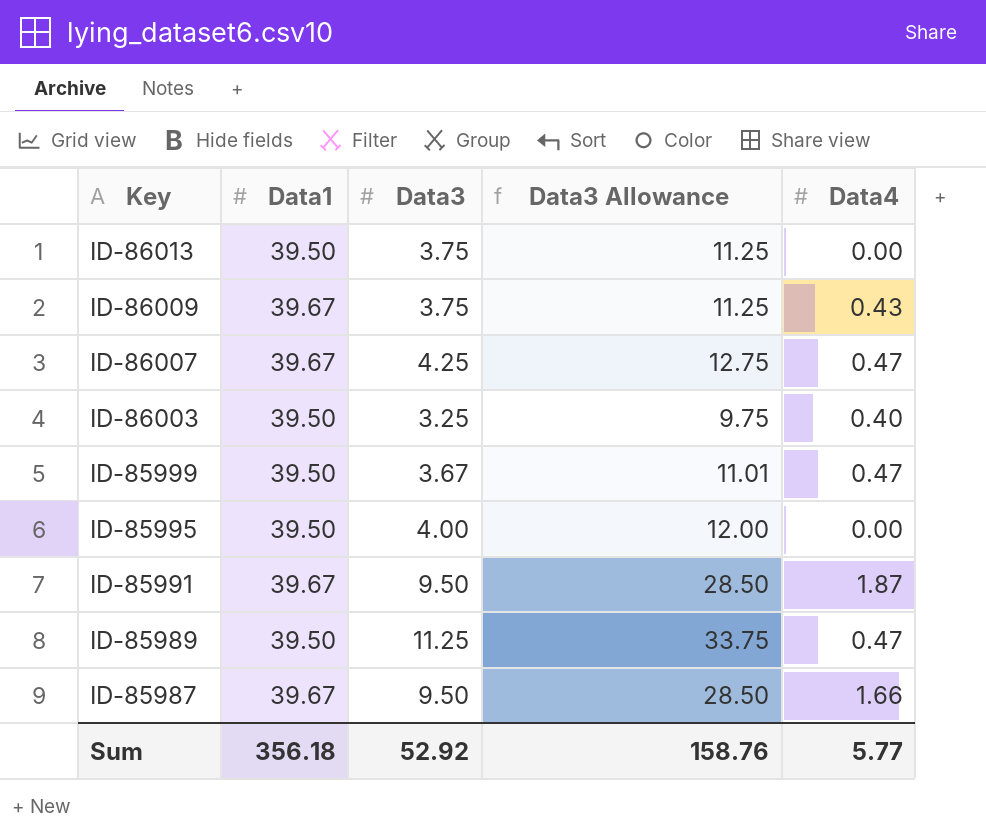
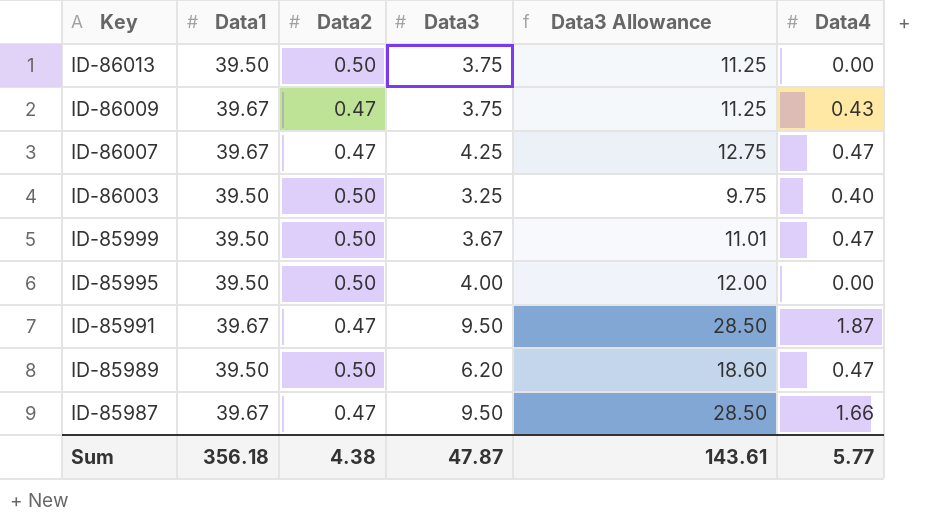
column Data2 | position: none -> 3
ID-85989 | Data3: 11.25 -> 6.20
ID-85989 | Data3 Allowance: 33.75 -> 18.60
Sum | Data3: 52.92 -> 47.87
Sum | Data3 Allowance: 158.76 -> 143.61

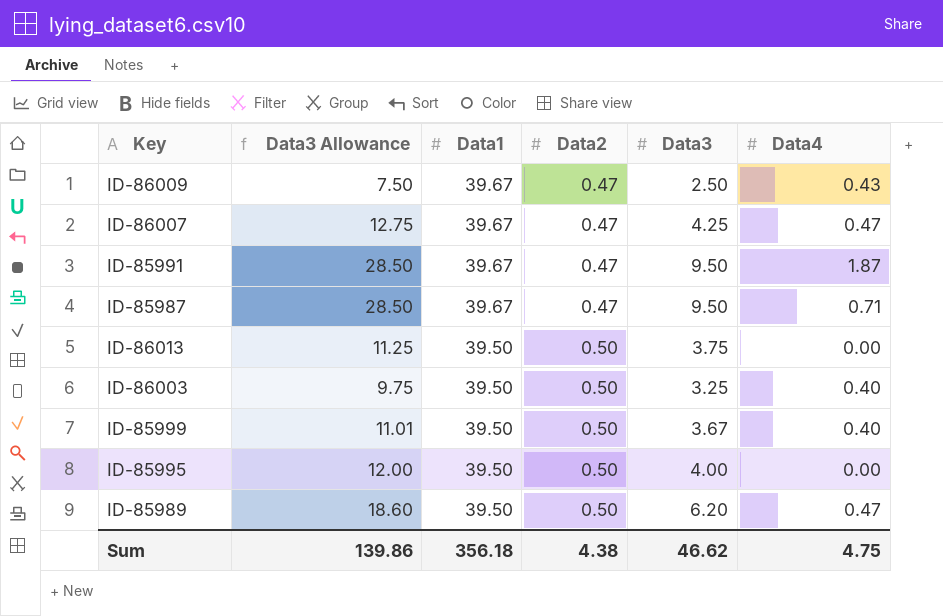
row order: Key descending -> Data1 descending
column Data3 Allowance | position: 5 -> 2
ID-86009 | Data3 Allowance: 11.25 -> 7.50
ID-86009 | Data3: 3.75 -> 2.50
ID-85987 | Data4: 1.66 -> 0.71
ID-85999 | Data4: 0.47 -> 0.40
Sum | Data3 Allowance: 143.61 -> 139.86
Sum | Data3: 47.87 -> 46.62
Sum | Data4: 5.77 -> 4.75

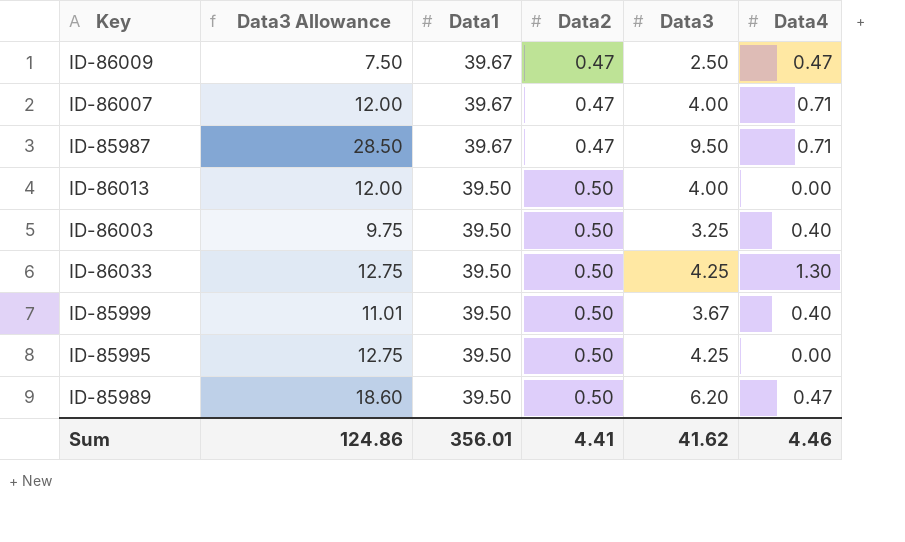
row ID-85991: 28.50 | 39.67 | 0.47 | 9.50 | 1.87 -> none
ID-86009 | Data4: 0.43 -> 0.47
ID-86007 | Data3 Allowance: 12.75 -> 12.00
ID-86007 | Data3: 4.25 -> 4.00
ID-86007 | Data4: 0.47 -> 0.71
ID-86013 | Data3 Allowance: 11.25 -> 12.00
ID-86013 | Data3: 3.75 -> 4.00
row ID-86033: none -> 12.75 | 39.50 | 0.50 | 4.25 | 1.30
ID-85995 | Data3 Allowance: 12.00 -> 12.75
ID-85995 | Data3: 4.00 -> 4.25
Sum | Data3 Allowance: 139.86 -> 124.86
Sum | Data1: 356.18 -> 356.01
Sum | Data2: 4.38 -> 4.41
Sum | Data3: 46.62 -> 41.62
Sum | Data4: 4.75 -> 4.46

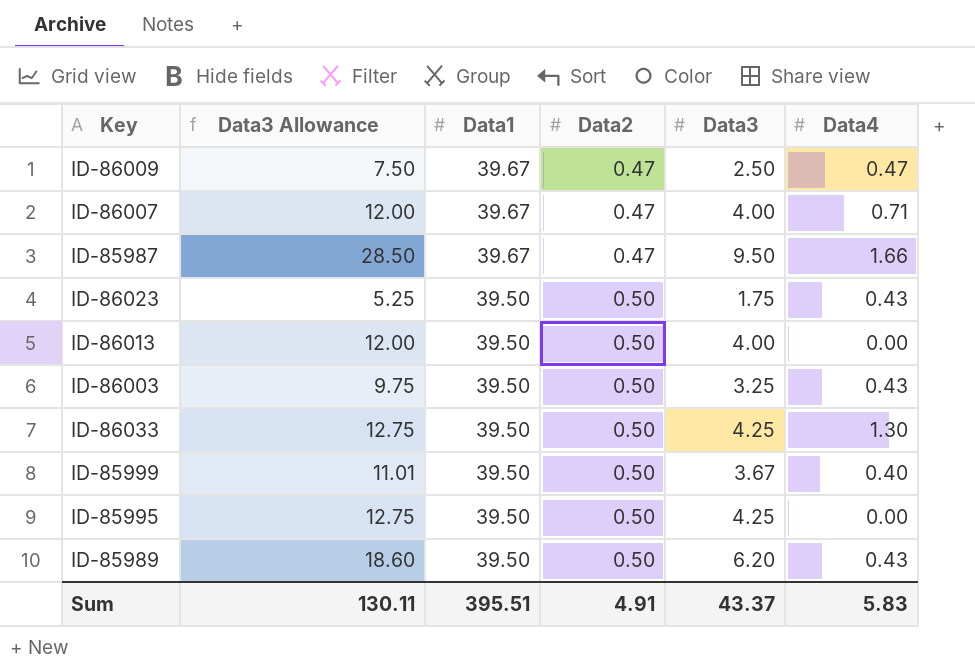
ID-85987 | Data4: 0.71 -> 1.66
row ID-86023: none -> 5.25 | 39.50 | 0.50 | 1.75 | 0.43
ID-86003 | Data4: 0.40 -> 0.43
ID-85989 | Data4: 0.47 -> 0.43
Sum | Data3 Allowance: 124.86 -> 130.11
Sum | Data1: 356.01 -> 395.51
Sum | Data2: 4.41 -> 4.91
Sum | Data3: 41.62 -> 43.37
Sum | Data4: 4.46 -> 5.83

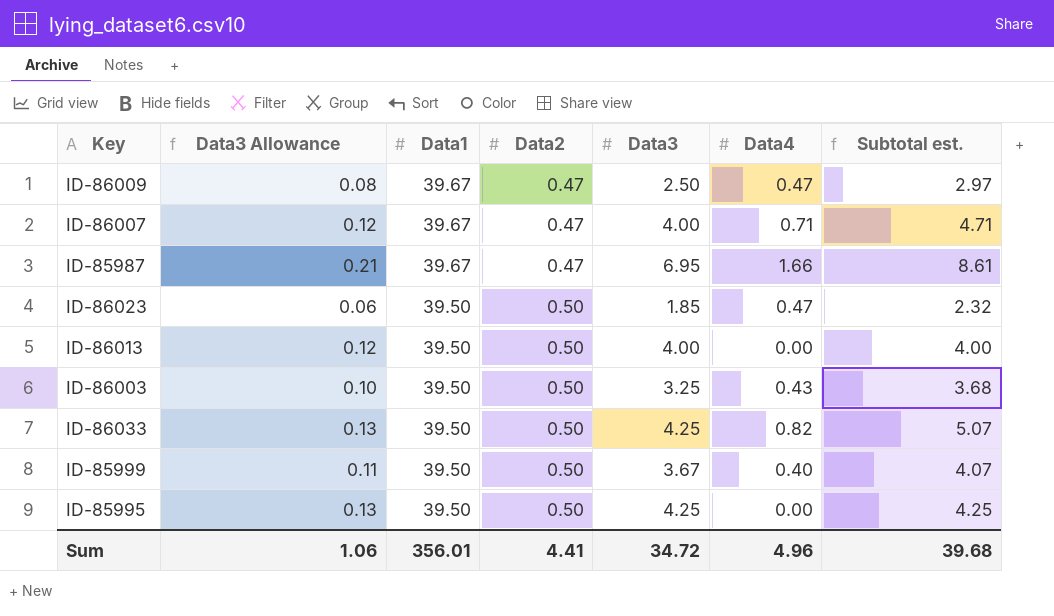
column Data3 Allowance | formula: [Data3] * 3 -> [Data3] * 0.03
column Subtotal est. | formula: none -> [Data3] + [Data4]
row ID-85989: 18.60 | 39.50 | 0.50 | 6.20 | 0.43 -> none
ID-85987 | Data3: 9.50 -> 6.95
ID-86023 | Data3: 1.75 -> 1.85
ID-86023 | Data4: 0.43 -> 0.47
ID-86033 | Data4: 1.30 -> 0.82
Sum | Data3 Allowance: 130.11 -> 1.06
Sum | Data1: 395.51 -> 356.01
Sum | Data2: 4.91 -> 4.41
Sum | Data3: 43.37 -> 34.72
Sum | Data4: 5.83 -> 4.96

